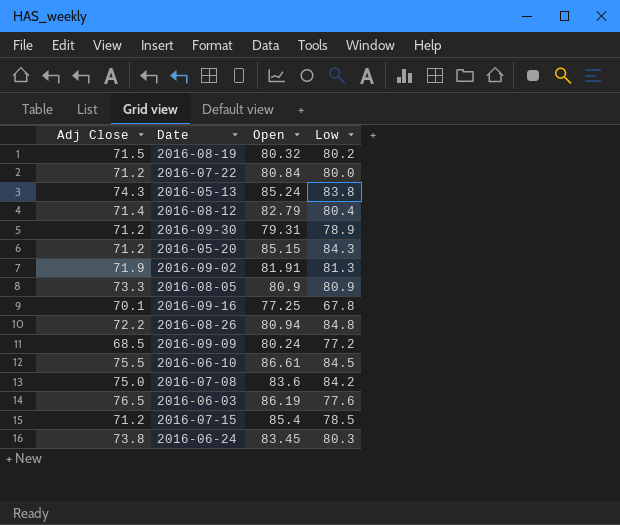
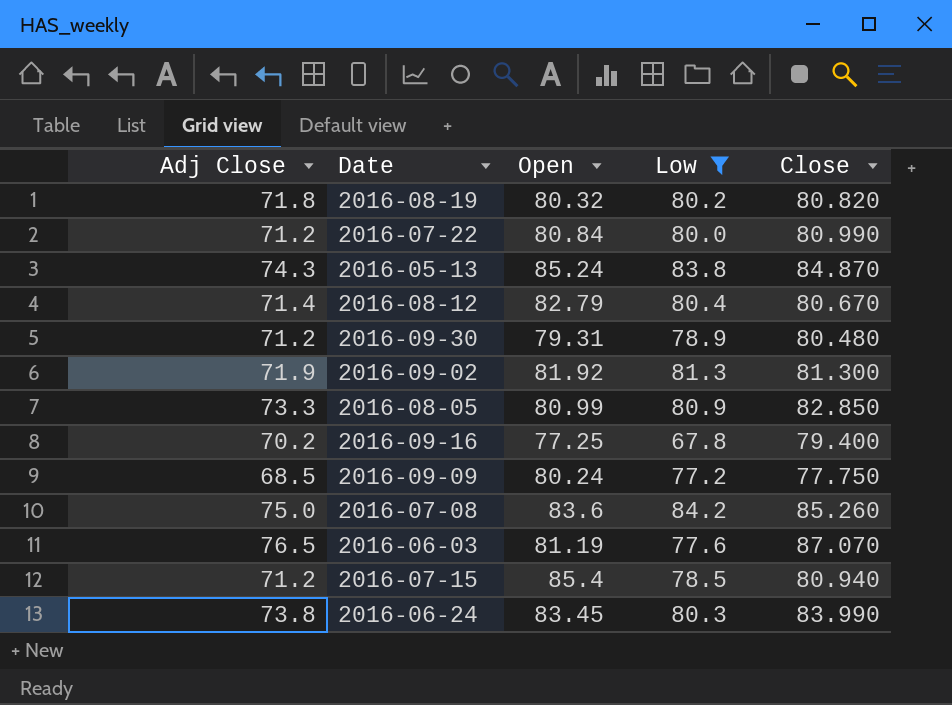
filter: none -> Low <= 84.2
column Close | position: none -> 5
2016-08-19 | Adj Close: 71.5 -> 71.8
2016-09-02 | Open: 81.91 -> 81.92
2016-08-05 | Open: 80.9 -> 80.99
2016-09-16 | Adj Close: 70.1 -> 70.2
2016-06-03 | Open: 86.19 -> 81.19

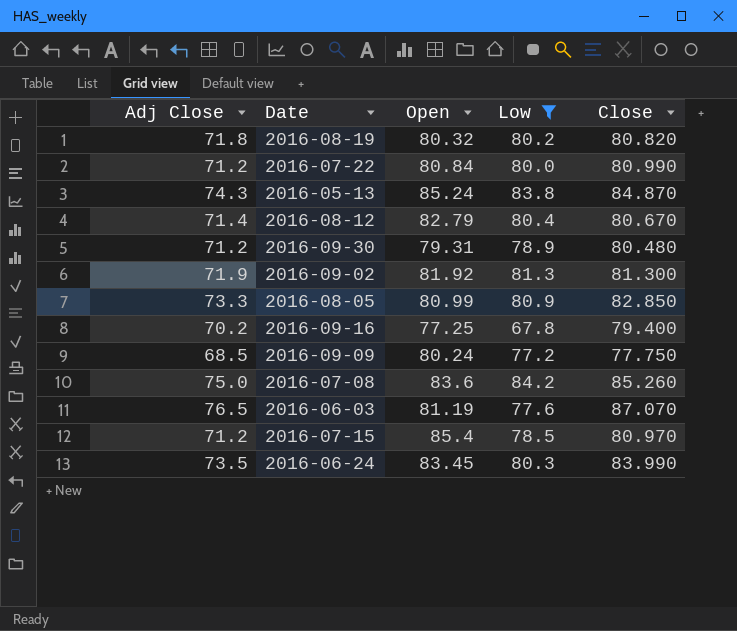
2016-07-15 | Close: 80.940 -> 80.970
2016-06-24 | Adj Close: 73.8 -> 73.5

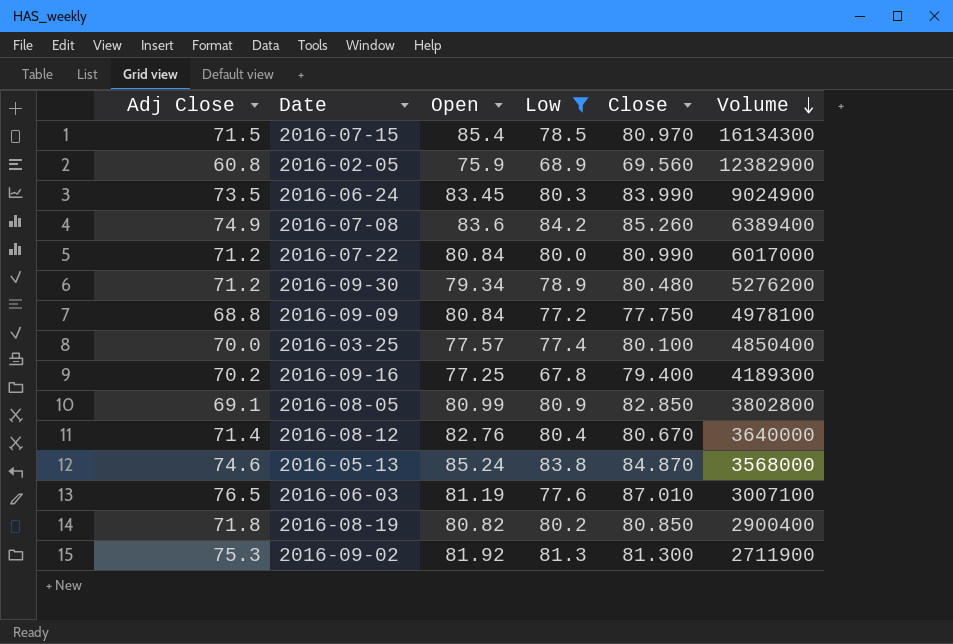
row order: none -> Volume descending
column Volume | position: none -> 6
2016-07-15 | Adj Close: 71.2 -> 71.5
row 2016-02-05: none -> 60.8 | 75.9 | 68.9 | 69.560 | 12382900
2016-07-08 | Adj Close: 75.0 -> 74.9
2016-09-30 | Open: 79.31 -> 79.34
2016-09-09 | Adj Close: 68.5 -> 68.8
2016-09-09 | Open: 80.24 -> 80.84
row 2016-03-25: none -> 70.0 | 77.57 | 77.4 | 80.100 | 4850400
2016-08-05 | Adj Close: 73.3 -> 69.1
2016-08-12 | Open: 82.79 -> 82.76
2016-05-13 | Adj Close: 74.3 -> 74.6
2016-06-03 | Close: 87.070 -> 87.010
2016-08-19 | Open: 80.32 -> 80.82
2016-08-19 | Close: 80.820 -> 80.850
2016-09-02 | Adj Close: 71.9 -> 75.3

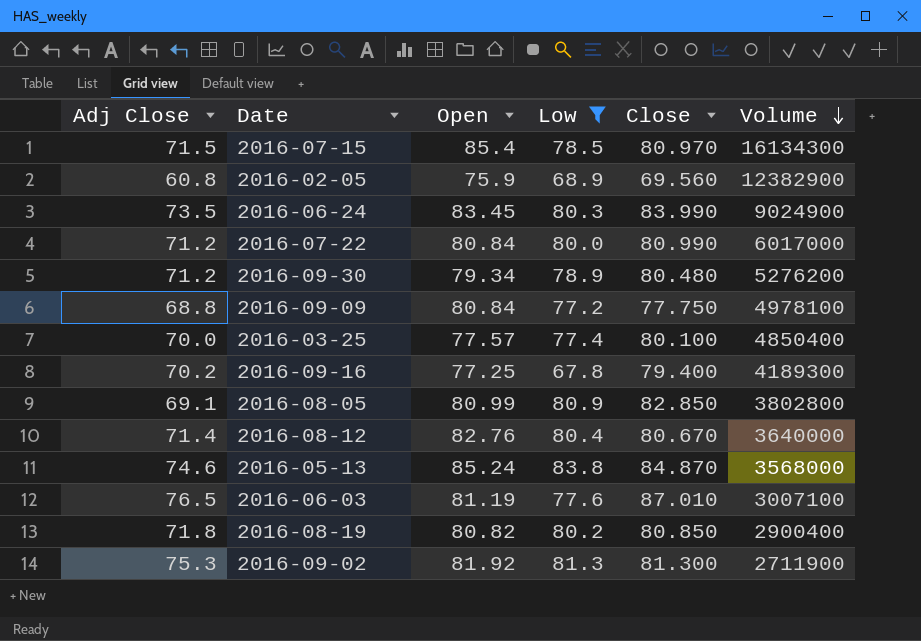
row 2016-07-08: 74.9 | 83.6 | 84.2 | 85.260 | 6389400 -> none

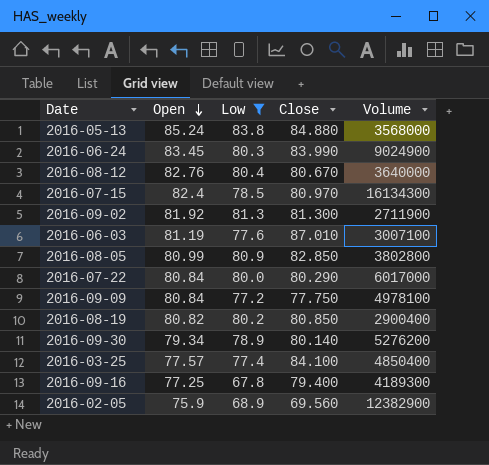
row order: Volume descending -> Open descending
column Adj Close | position: 1 -> none
2016-05-13 | Close: 84.870 -> 84.880
2016-07-15 | Open: 85.4 -> 82.4
2016-07-22 | Close: 80.990 -> 80.290
2016-09-30 | Close: 80.480 -> 80.140
2016-03-25 | Close: 80.100 -> 84.100

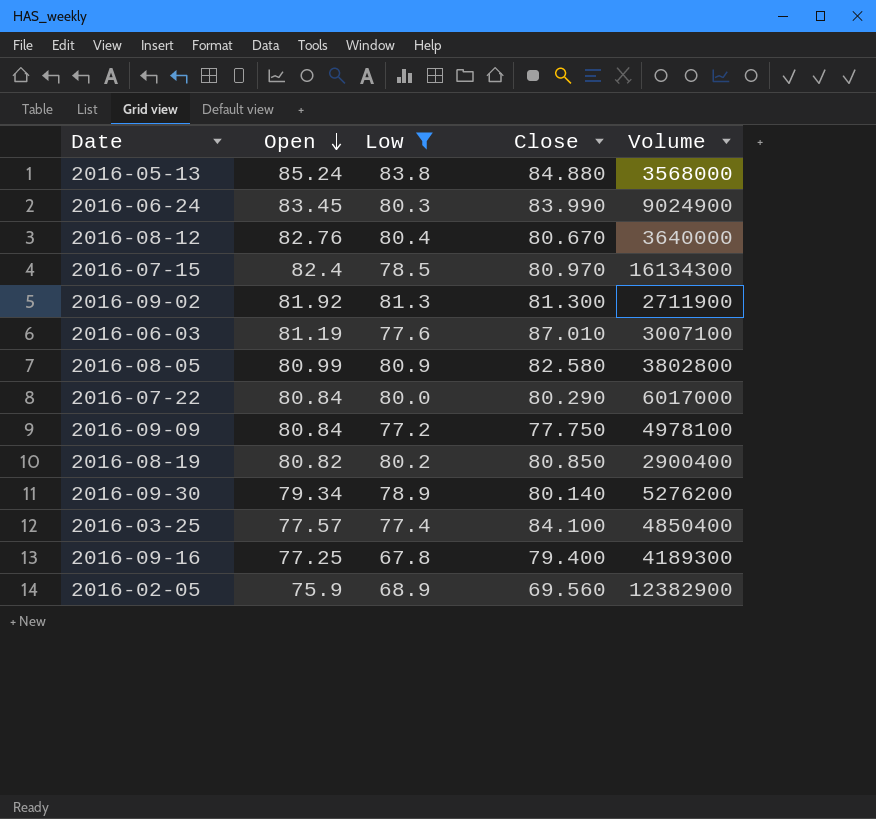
2016-08-05 | Close: 82.850 -> 82.580

